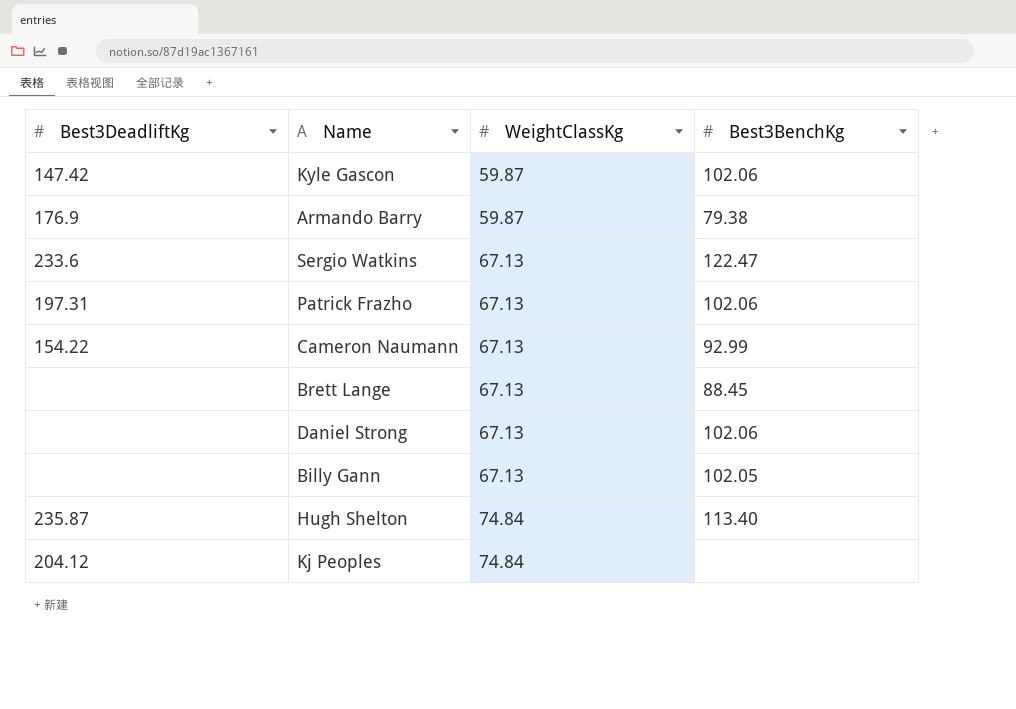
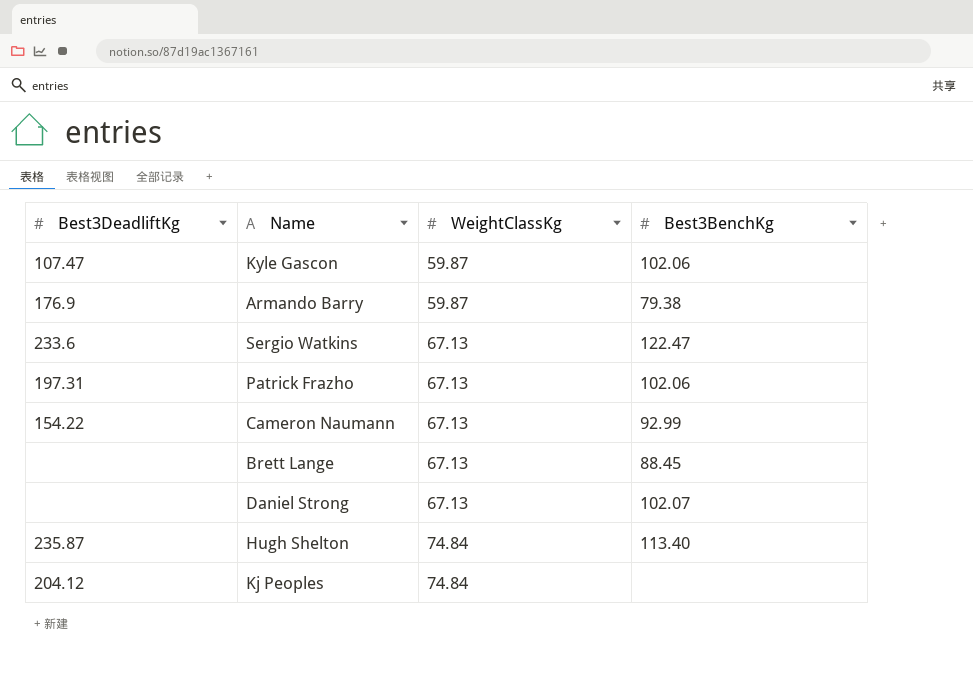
row Billy Gann: none | 67.13 | 102.05 -> none
Kyle Gascon | Best3DeadliftKg: 147.42 -> 107.47
Daniel Strong | Best3BenchKg: 102.06 -> 102.07

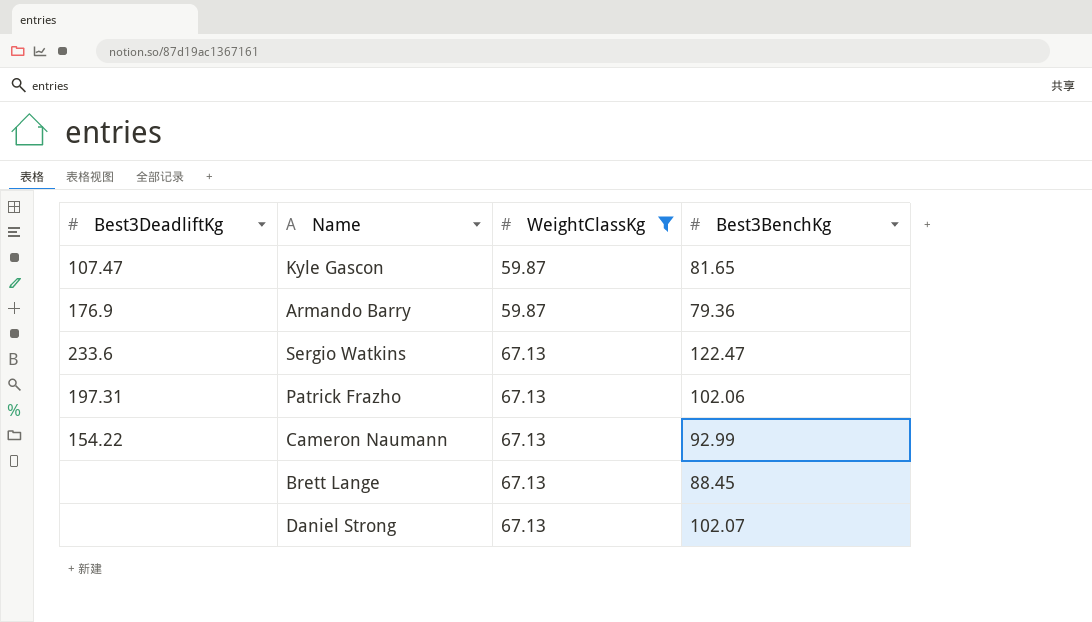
filter: none -> WeightClassKg != 74.84
Kyle Gascon | Best3BenchKg: 102.06 -> 81.65
Armando Barry | Best3BenchKg: 79.38 -> 79.36

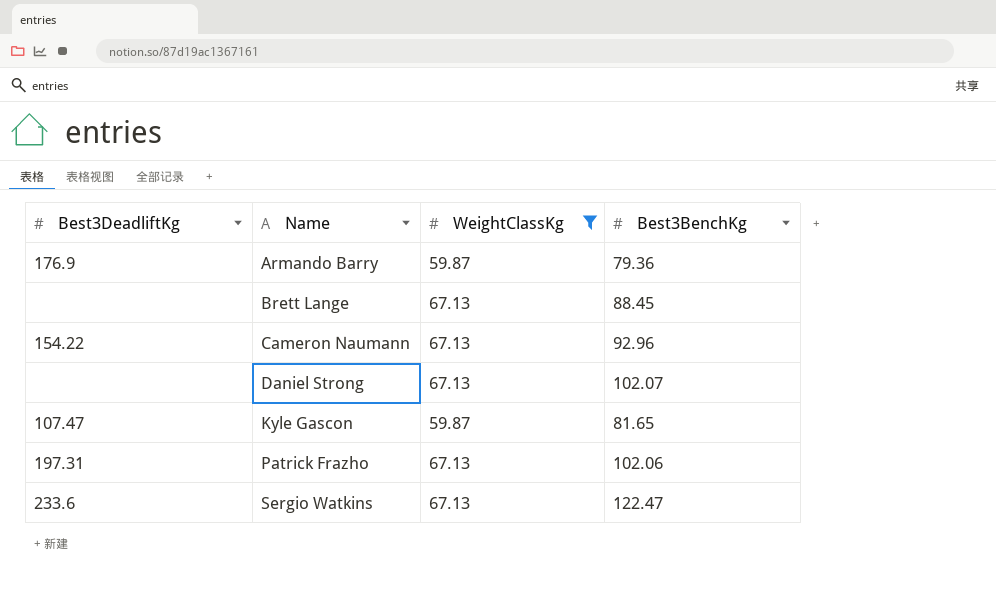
row order: WeightClassKg ascending -> Name ascending
Cameron Naumann | Best3BenchKg: 92.99 -> 92.96

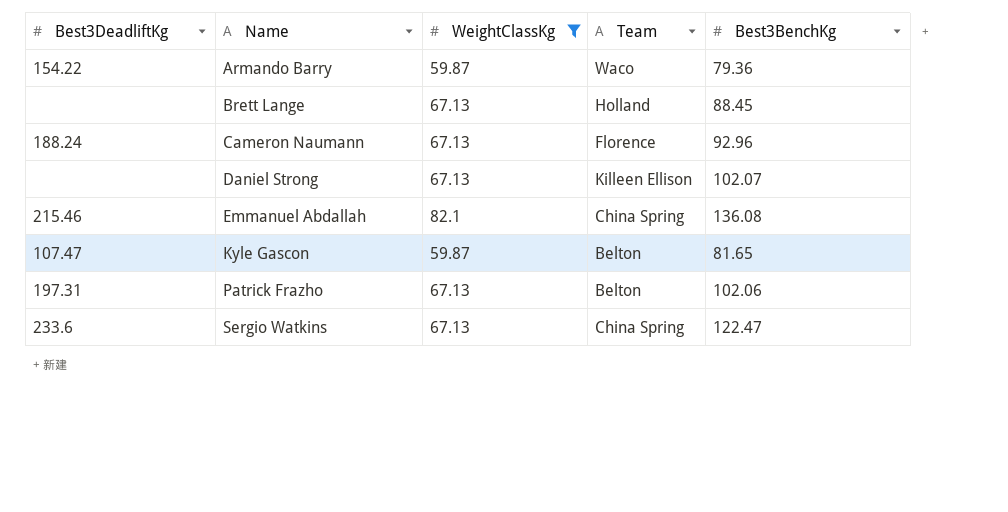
column Team | position: none -> 4
Armando Barry | Best3DeadliftKg: 176.9 -> 154.22
Cameron Naumann | Best3DeadliftKg: 154.22 -> 188.24
row Emmanuel Abdallah: none -> 215.46 | 82.1 | China Spring | 136.08

